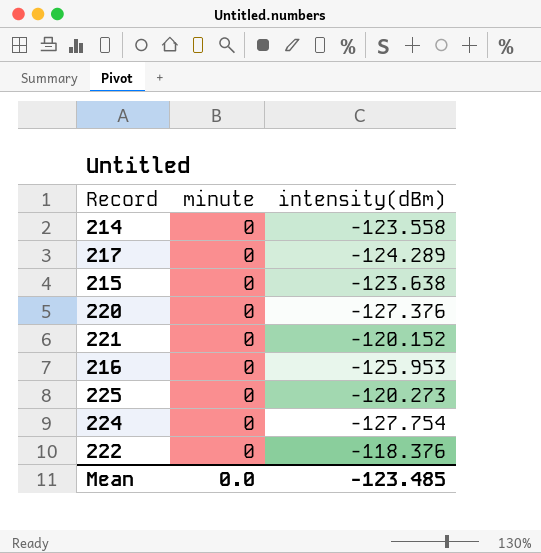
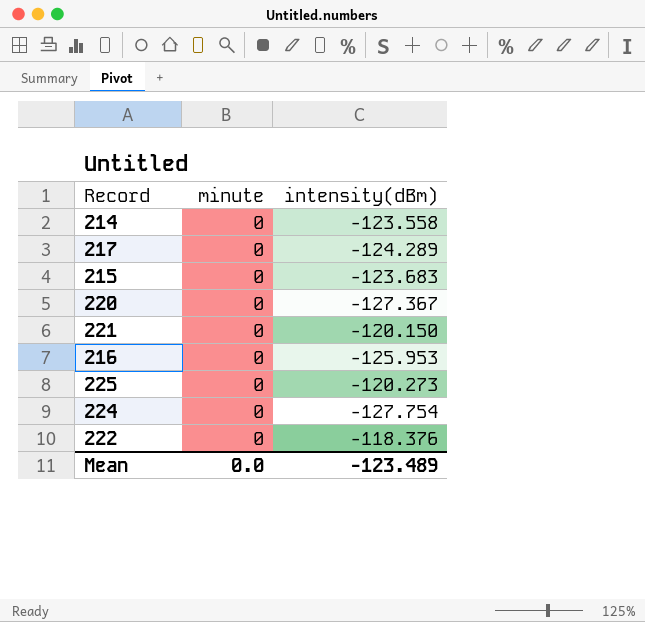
215 | intensity(dBm): -123.638 -> -123.683
220 | intensity(dBm): -127.376 -> -127.367
221 | intensity(dBm): -120.152 -> -120.150
Mean | intensity(dBm): -123.485 -> -123.489

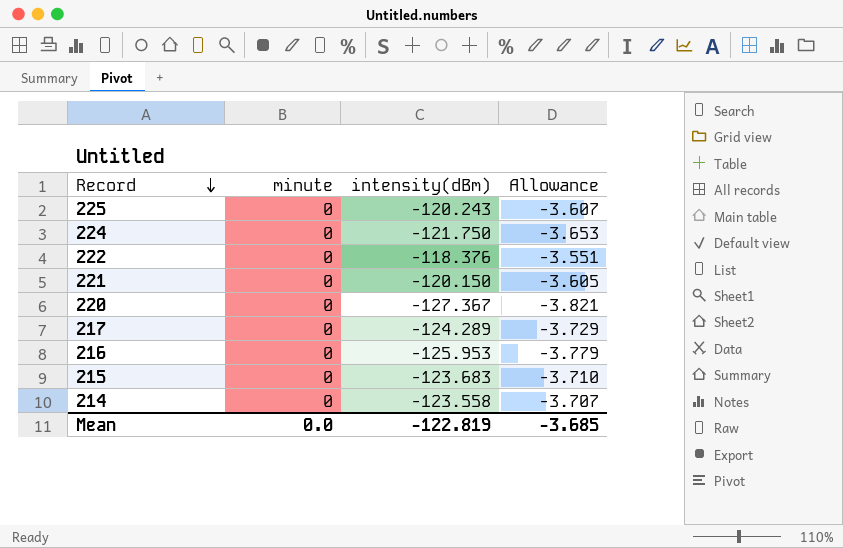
row order: none -> Record descending
column Allowance | formula: none -> [intensity(dBm)] * 0.03
225 | intensity(dBm): -120.273 -> -120.243
224 | intensity(dBm): -127.754 -> -121.750
Mean | intensity(dBm): -123.489 -> -122.819

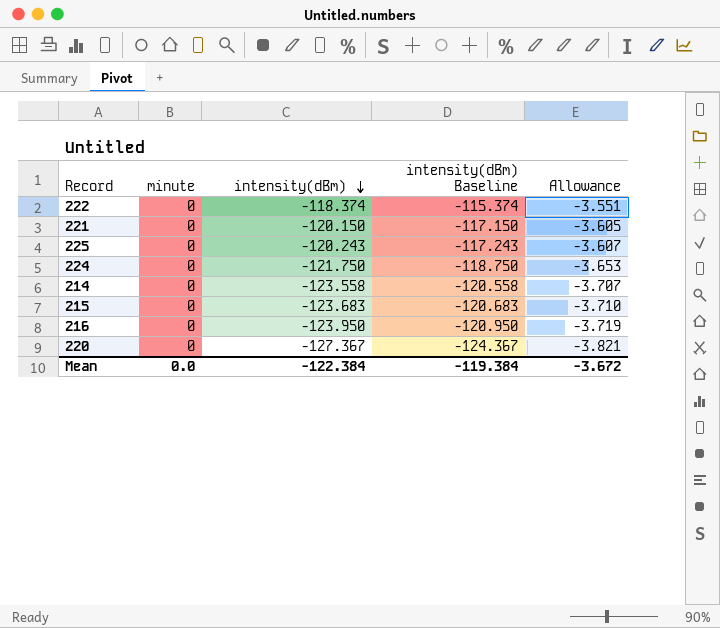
row order: Record descending -> intensity(dBm) descending
column intensity(dBm) Baseline | formula: none -> [intensity(dBm)] + 3
row 217: 0 | -124.289 | -3.729 -> none
222 | intensity(dBm): -118.376 -> -118.374
216 | intensity(dBm): -125.953 -> -123.950
216 | Allowance: -3.779 -> -3.719
Mean | intensity(dBm): -122.819 -> -122.384
Mean | Allowance: -3.685 -> -3.672

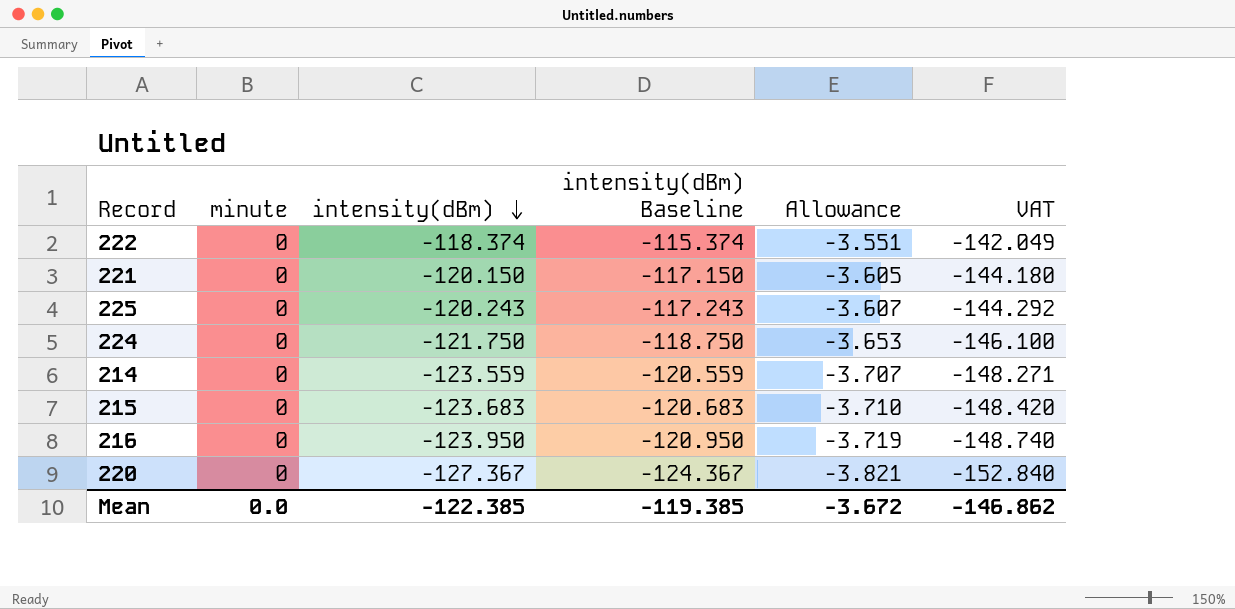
column VAT | formula: none -> [intensity(dBm)] * 1.2
214 | intensity(dBm): -123.558 -> -123.559
214 | intensity(dBm) Baseline: -120.558 -> -120.559
Mean | intensity(dBm): -122.384 -> -122.385
Mean | intensity(dBm) Baseline: -119.384 -> -119.385

